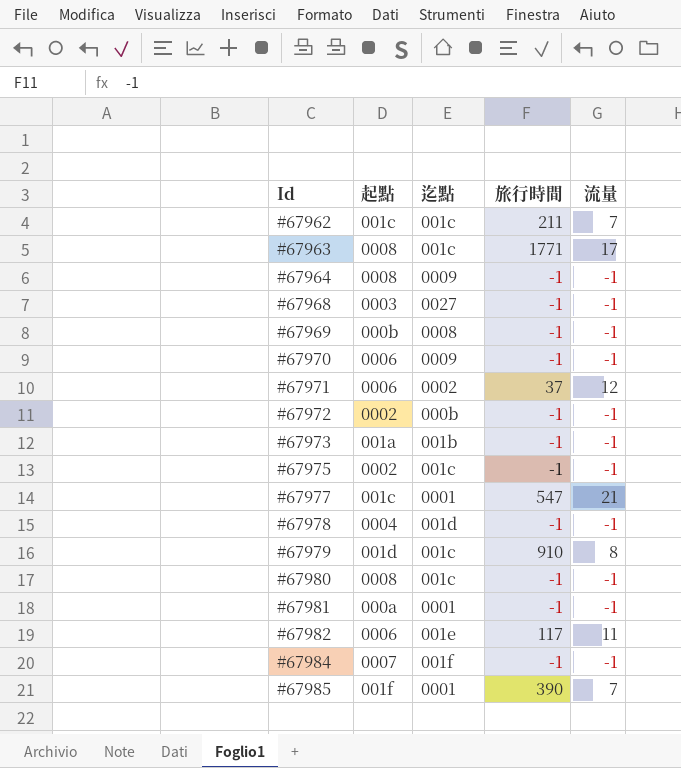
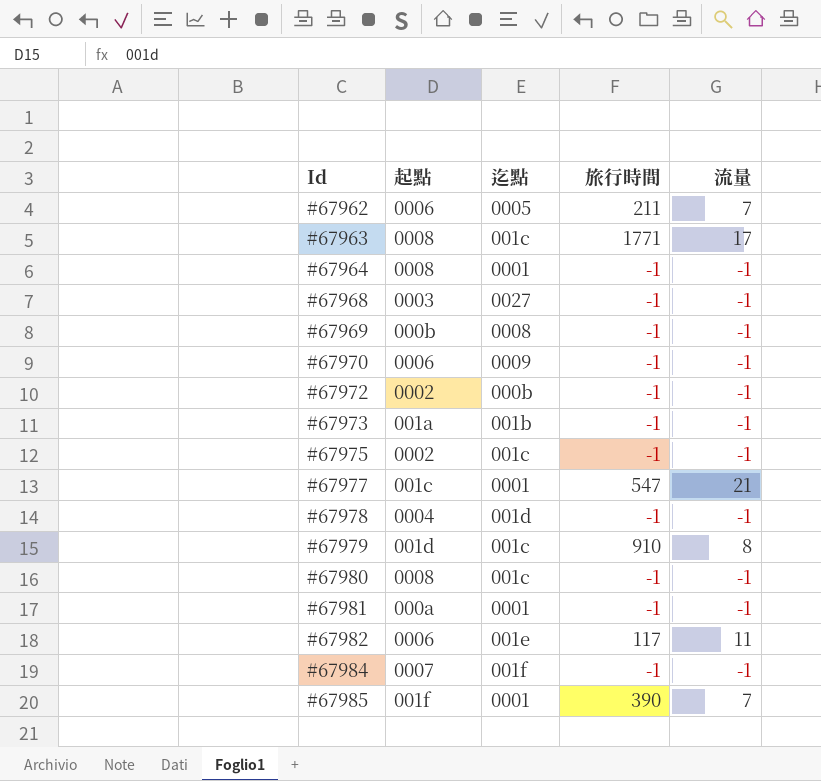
row #67971: 0006 | 0002 | 37 | 12 -> none
#67962 | 起點: 001c -> 0006
#67962 | 迄點: 001c -> 0005
#67964 | 迄點: 0009 -> 0001

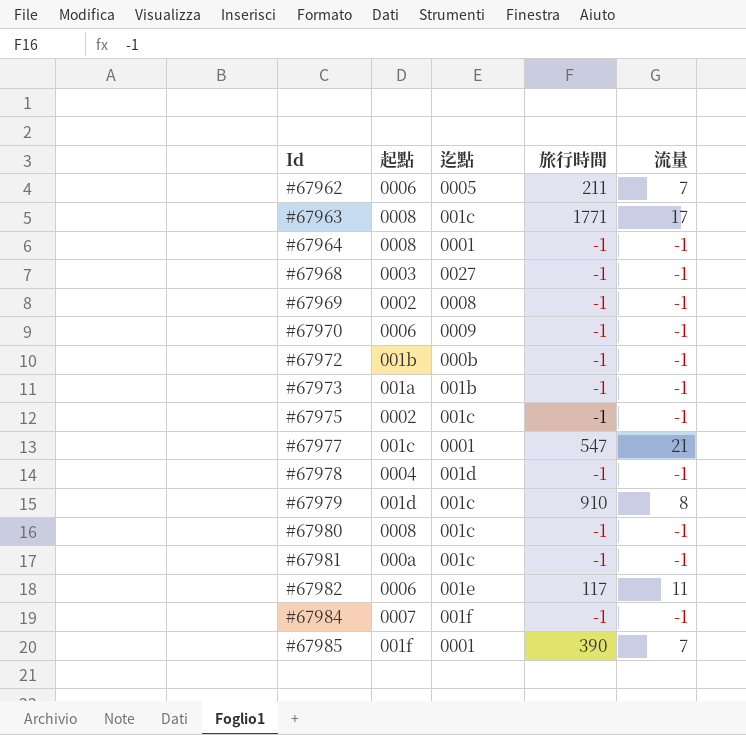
#67969 | 起點: 000b -> 0002
#67972 | 起點: 0002 -> 001b
#67981 | 迄點: 0001 -> 001c

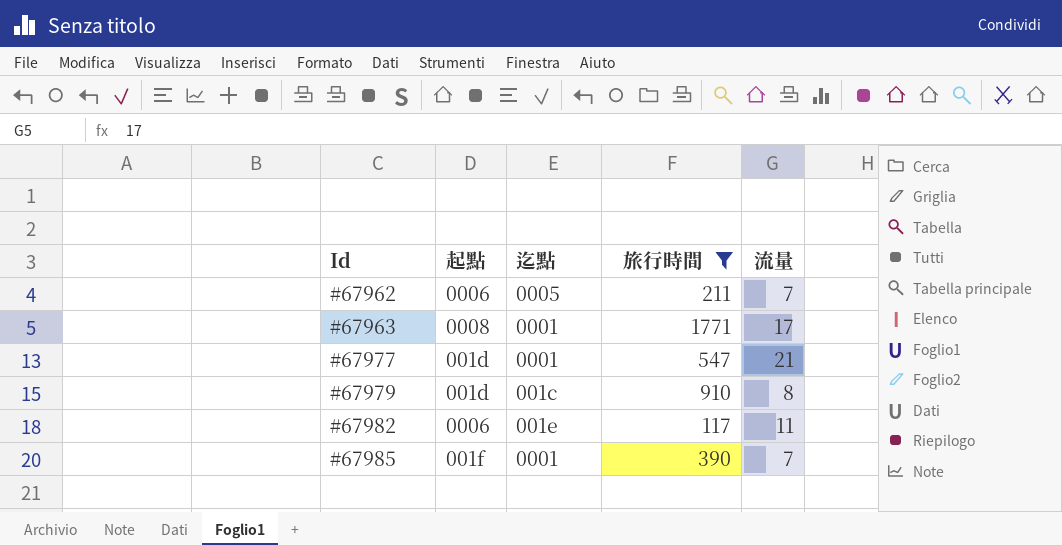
filter: none -> 旅行時間 != -1
#67963 | 迄點: 001c -> 0001
#67977 | 起點: 001c -> 001d

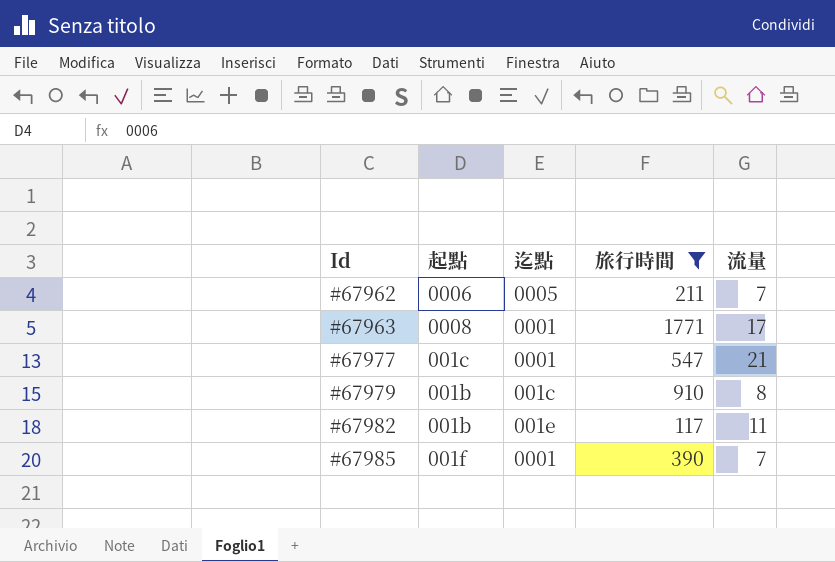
#67977 | 起點: 001d -> 001c
#67979 | 起點: 001d -> 001b
#67982 | 起點: 0006 -> 001b

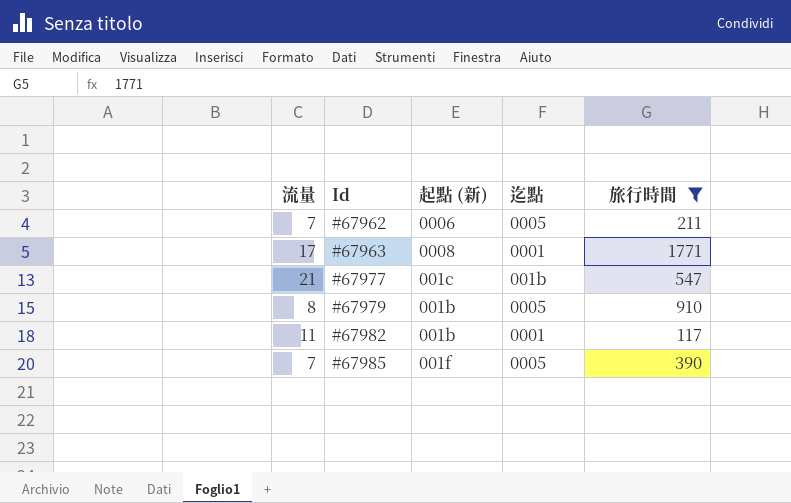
column 流量 | position: 5 -> 1
column name: 起點 -> 起點 (新)
#67977 | 迄點: 0001 -> 001b
#67979 | 迄點: 001c -> 0005
#67982 | 迄點: 001e -> 0001
#67985 | 迄點: 0001 -> 0005

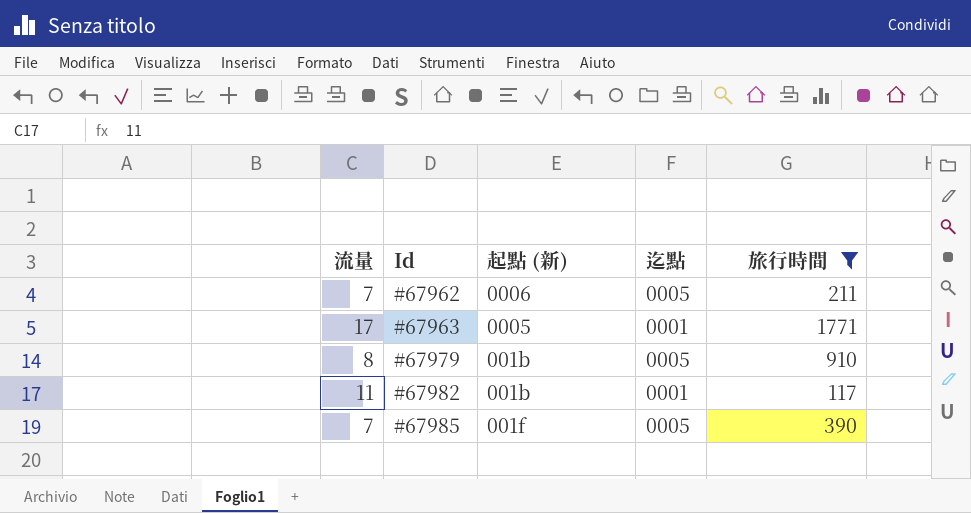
row #67977: 21 | 001c | 001b | 547 -> none
#67963 | 起點 (新): 0008 -> 0005

